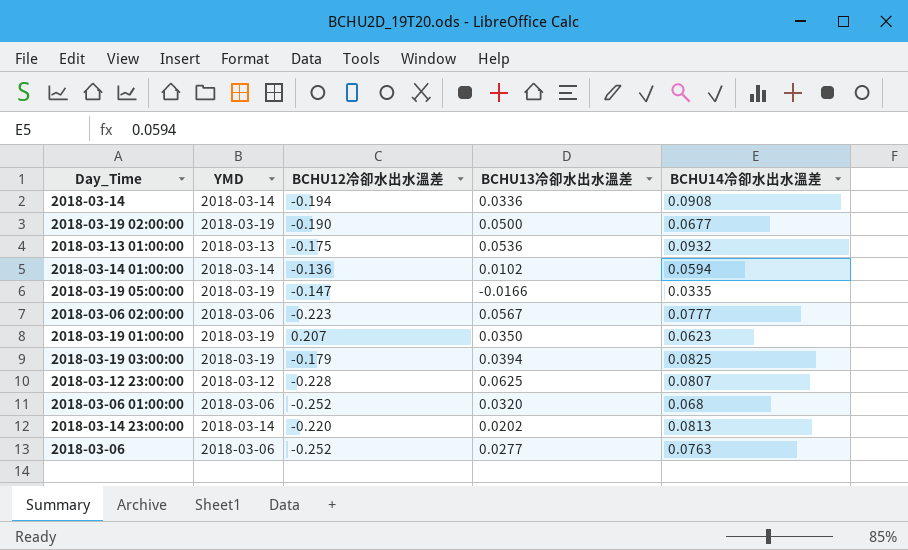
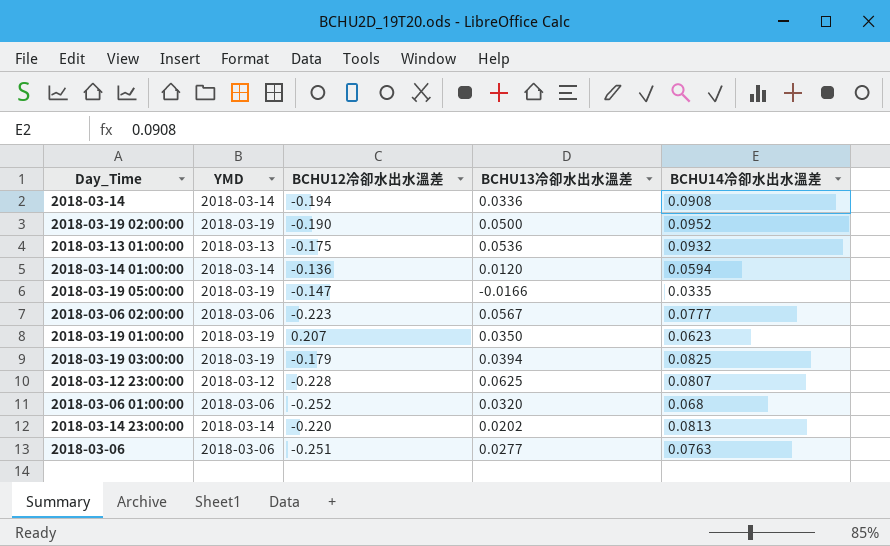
2018-03-19 02:00:00 | BCHU14冷卻水出水溫差: 0.0677 -> 0.0952
2018-03-14 01:00:00 | BCHU13冷卻水出水溫差: 0.0102 -> 0.0120
2018-03-06 | BCHU12冷卻水出水溫差: -0.252 -> -0.251

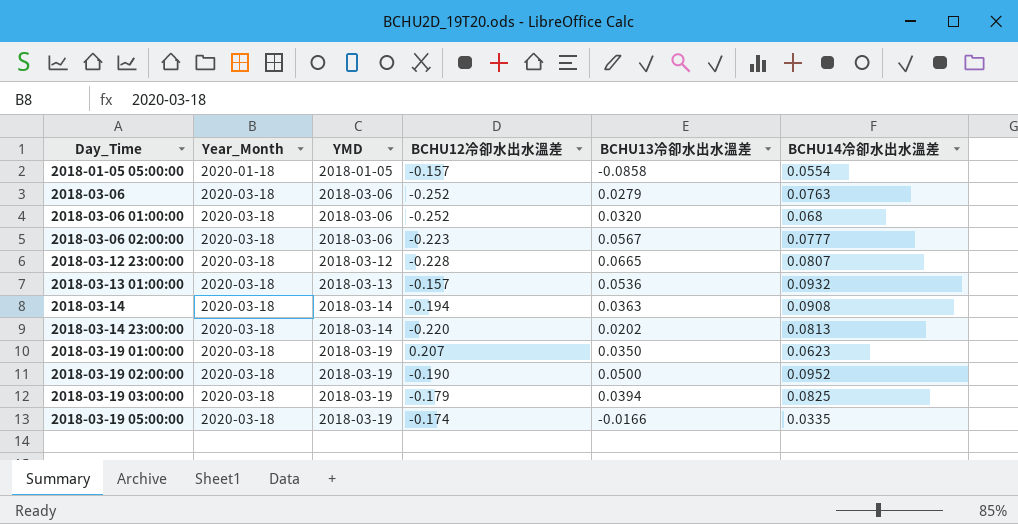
row order: none -> Day_Time ascending
column Year_Month | position: none -> 2
row 2018-03-14 01:00:00: 2018-03-14 | -0.136 | 0.0120 | 0.0594 -> none
row 2018-01-05 05:00:00: none -> 2020-01-18 | 2018-01-05 | -0.157 | -0.0858 | 0.0554
2018-03-06 | BCHU12冷卻水出水溫差: -0.251 -> -0.252
2018-03-06 | BCHU13冷卻水出水溫差: 0.0277 -> 0.0279
2018-03-12 23:00:00 | BCHU13冷卻水出水溫差: 0.0625 -> 0.0665
2018-03-13 01:00:00 | BCHU12冷卻水出水溫差: -0.175 -> -0.157
2018-03-14 | BCHU13冷卻水出水溫差: 0.0336 -> 0.0363
2018-03-19 05:00:00 | BCHU12冷卻水出水溫差: -0.147 -> -0.174

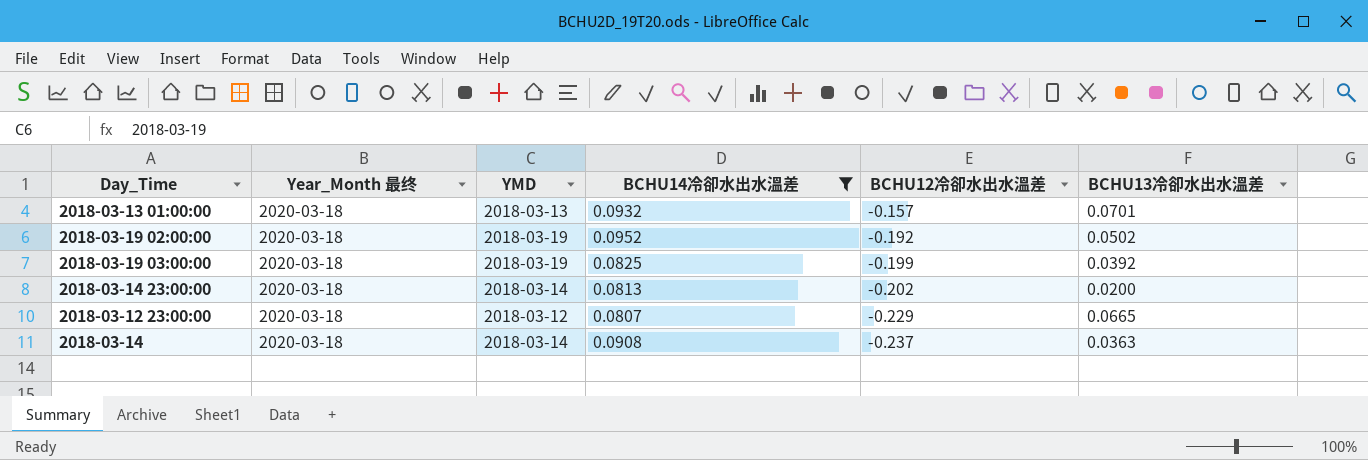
filter: none -> BCHU14冷卻水出水溫差 >= 0.0807
row order: Day_Time ascending -> BCHU12冷卻水出水溫差 descending
column name: Year_Month -> Year_Month 最终
column BCHU14冷卻水出水溫差 | position: 6 -> 4
2018-03-13 01:00:00 | BCHU13冷卻水出水溫差: 0.0536 -> 0.0701
2018-03-19 02:00:00 | BCHU12冷卻水出水溫差: -0.190 -> -0.192
2018-03-19 02:00:00 | BCHU13冷卻水出水溫差: 0.0500 -> 0.0502
2018-03-19 03:00:00 | BCHU12冷卻水出水溫差: -0.179 -> -0.199
2018-03-19 03:00:00 | BCHU13冷卻水出水溫差: 0.0394 -> 0.0392
2018-03-14 23:00:00 | BCHU12冷卻水出水溫差: -0.220 -> -0.202
2018-03-14 23:00:00 | BCHU13冷卻水出水溫差: 0.0202 -> 0.0200
2018-03-12 23:00:00 | BCHU12冷卻水出水溫差: -0.228 -> -0.229
2018-03-14 | BCHU12冷卻水出水溫差: -0.194 -> -0.237

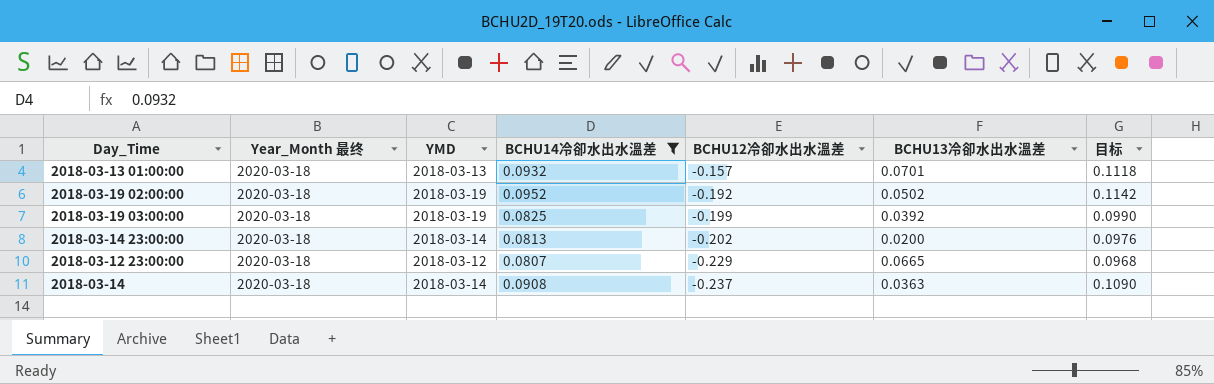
column 目标 | formula: none -> [BCHU14冷卻水出水溫差] * 1.2

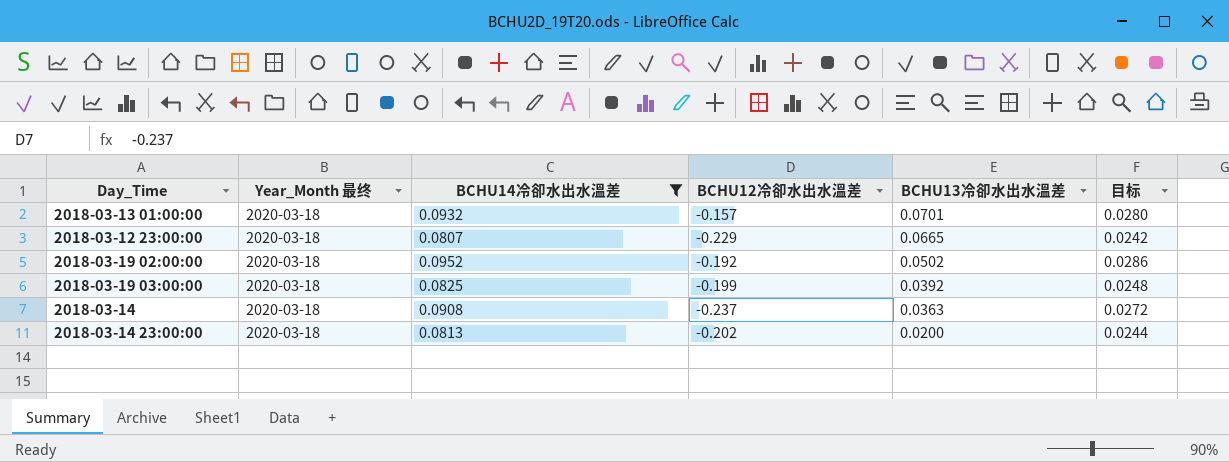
row order: BCHU12冷卻水出水溫差 descending -> BCHU13冷卻水出水溫差 descending
column YMD | position: 3 -> none
column 目标 | formula: [BCHU14冷卻水出水溫差] * 1.2 -> [BCHU14冷卻水出水溫差] * 0.3

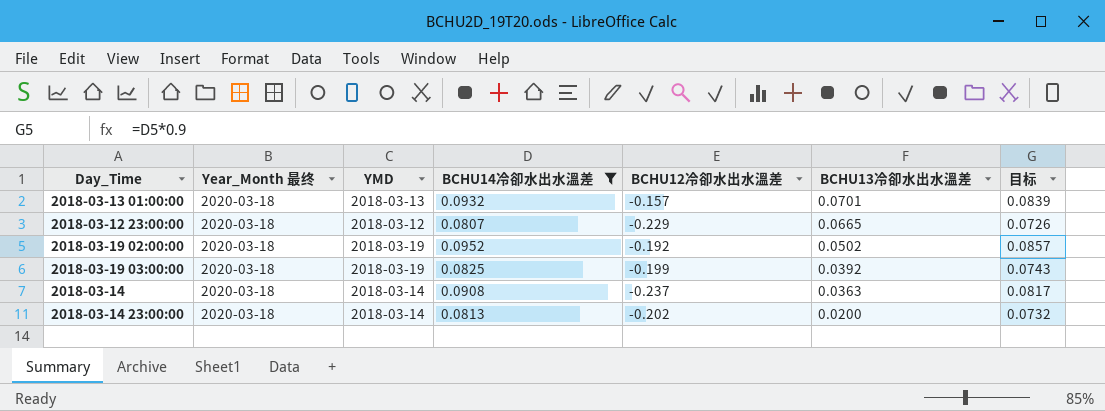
column YMD | position: none -> 3
column 目标 | formula: [BCHU14冷卻水出水溫差] * 0.3 -> [BCHU14冷卻水出水溫差] * 0.9

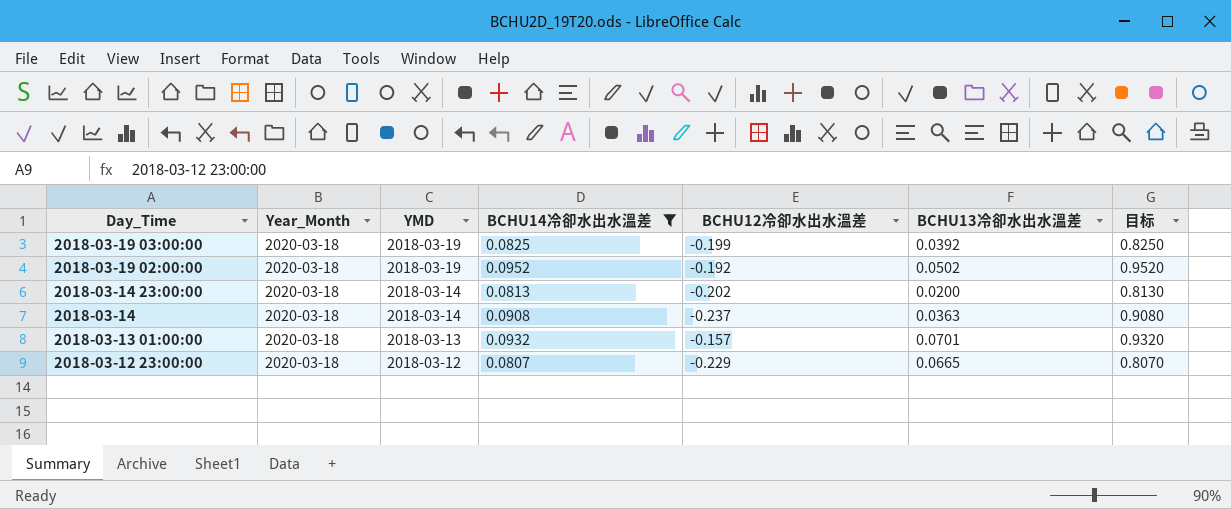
row order: BCHU13冷卻水出水溫差 descending -> Day_Time descending
column name: Year_Month 最终 -> Year_Month
column 目标 | formula: [BCHU14冷卻水出水溫差] * 0.9 -> [BCHU14冷卻水出水溫差] * 10

